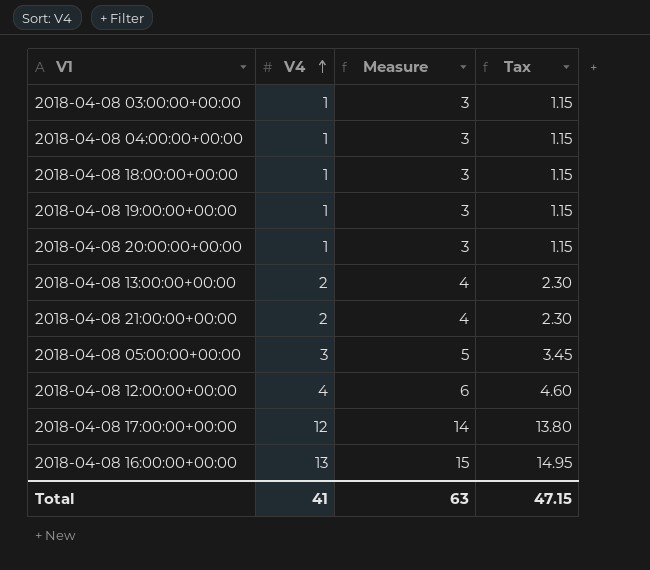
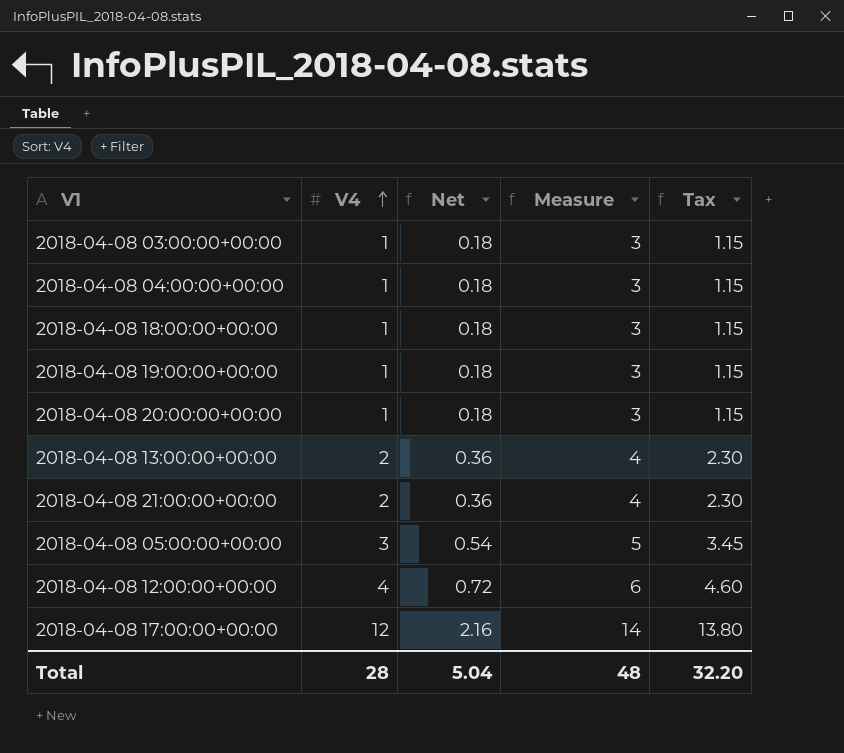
column Net | formula: none -> [V4] * 0.18
row 2018-04-08 16:00:00+00:00: 13 | 15 | 14.95 -> none
Total | V4: 41 -> 28
Total | Measure: 63 -> 48
Total | Tax: 47.15 -> 32.20

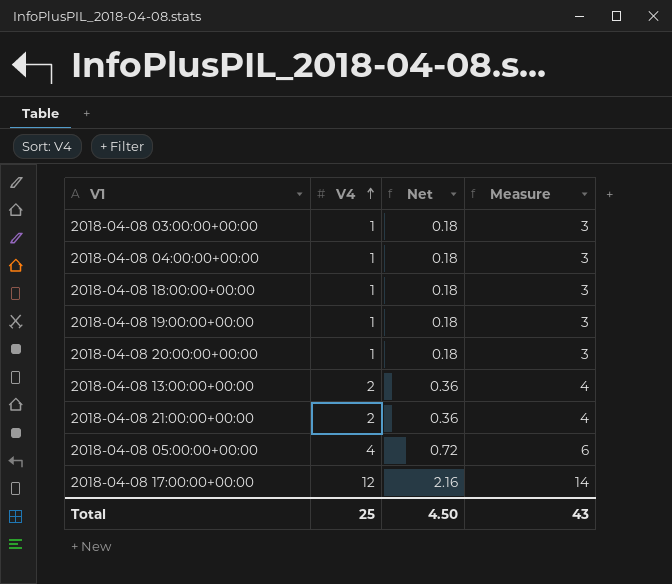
column Tax | formula: [V4] * 1.15 -> none
row 2018-04-08 12:00:00+00:00: 4 | 0.72 | 6 | 4.60 -> none
2018-04-08 05:00:00+00:00 | V4: 3 -> 4
2018-04-08 05:00:00+00:00 | Net: 0.54 -> 0.72
2018-04-08 05:00:00+00:00 | Measure: 5 -> 6
Total | V4: 28 -> 25
Total | Net: 5.04 -> 4.50
Total | Measure: 48 -> 43

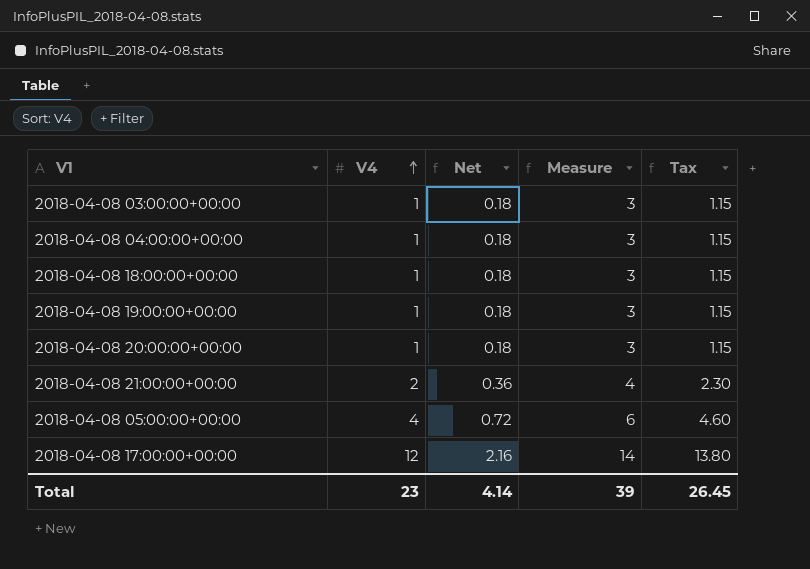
column Tax | formula: none -> [V4] * 1.15
row 2018-04-08 13:00:00+00:00: 2 | 0.36 | 4 -> none
Total | V4: 25 -> 23
Total | Net: 4.50 -> 4.14
Total | Measure: 43 -> 39

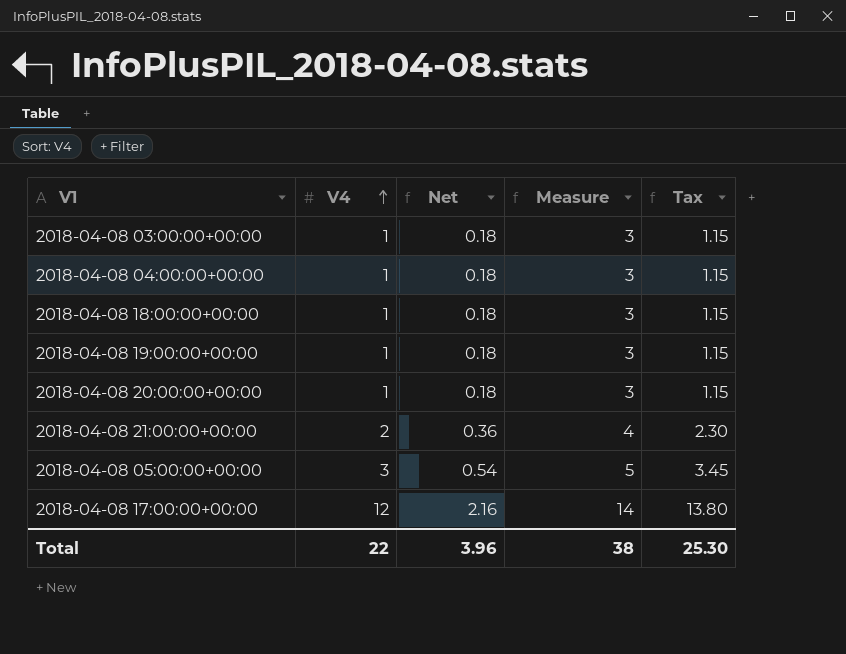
2018-04-08 05:00:00+00:00 | V4: 4 -> 3
2018-04-08 05:00:00+00:00 | Net: 0.72 -> 0.54
2018-04-08 05:00:00+00:00 | Measure: 6 -> 5
2018-04-08 05:00:00+00:00 | Tax: 4.60 -> 3.45
Total | V4: 23 -> 22
Total | Net: 4.14 -> 3.96
Total | Measure: 39 -> 38
Total | Tax: 26.45 -> 25.30

